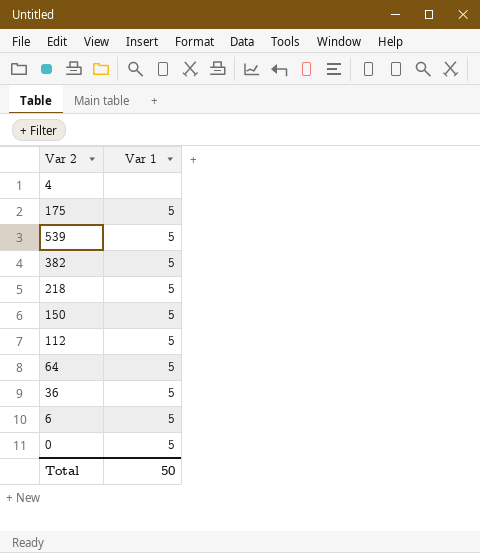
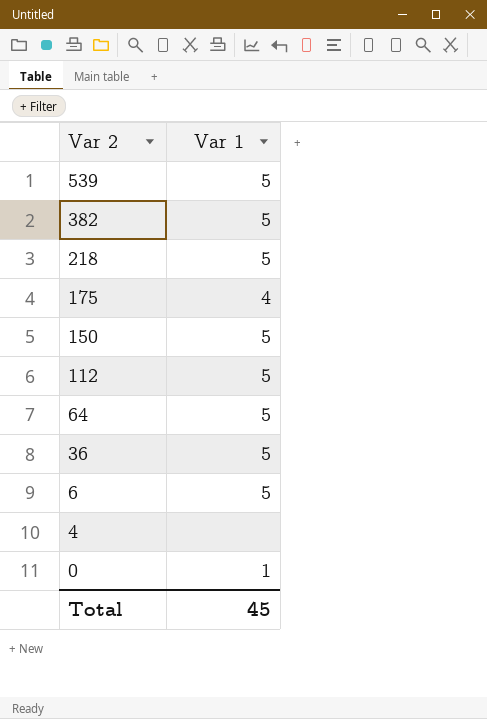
row order: none -> Var 2 descending
175 | Var 1: 5 -> 4
0 | Var 1: 5 -> 1
Total | Var 1: 50 -> 45

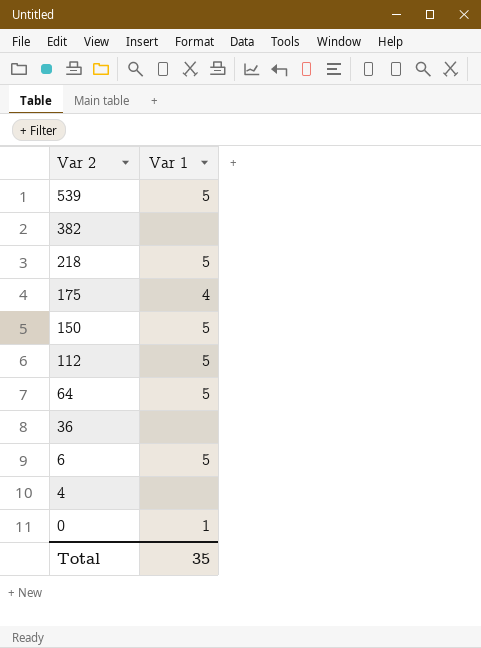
382 | Var 1: 5 -> none
36 | Var 1: 5 -> none
Total | Var 1: 45 -> 35

